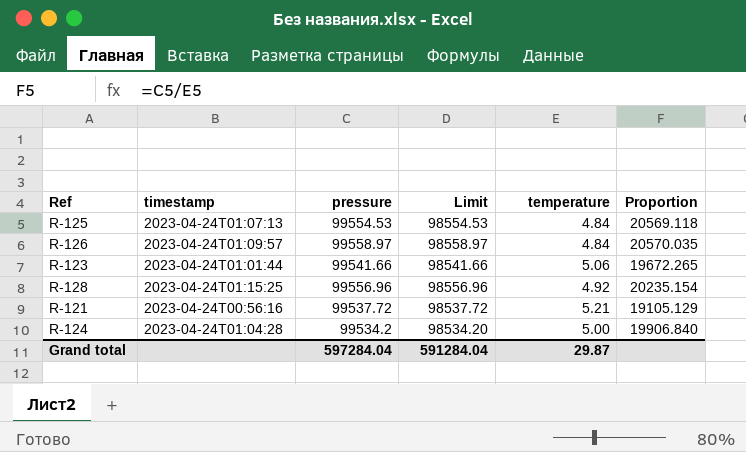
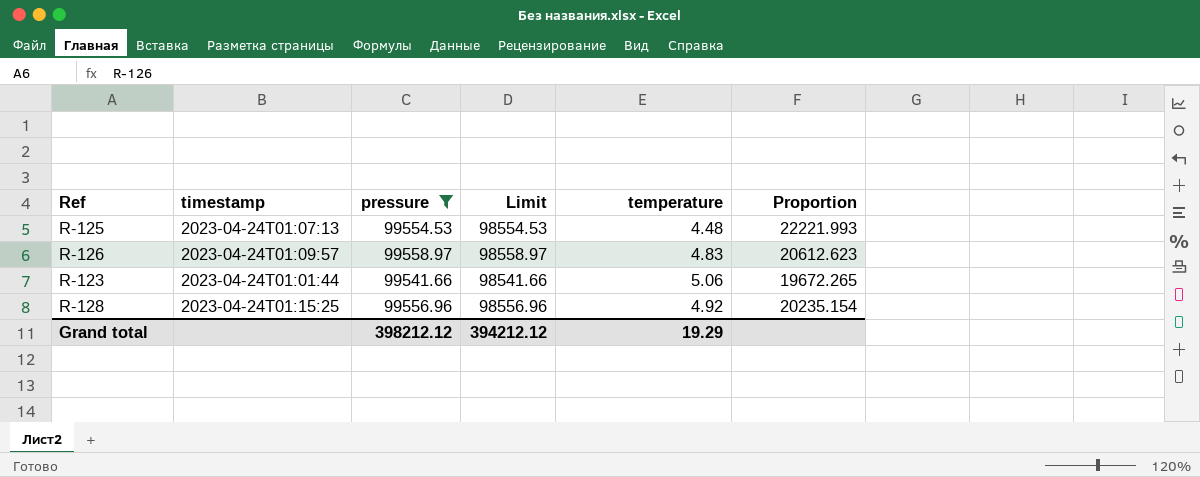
filter: none -> pressure >= 99541.66
R-125 | temperature: 4.84 -> 4.48
R-125 | Proportion: 20569.118 -> 22221.993
R-126 | temperature: 4.84 -> 4.83
R-126 | Proportion: 20570.035 -> 20612.623
Grand total | pressure: 597284.04 -> 398212.12
Grand total | Limit: 591284.04 -> 394212.12
Grand total | temperature: 29.87 -> 19.29

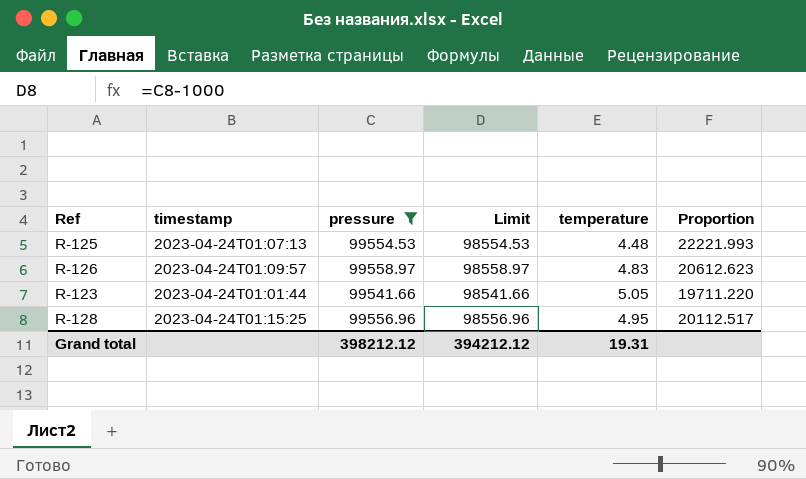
R-123 | temperature: 5.06 -> 5.05
R-123 | Proportion: 19672.265 -> 19711.220
R-128 | temperature: 4.92 -> 4.95
R-128 | Proportion: 20235.154 -> 20112.517
Grand total | temperature: 19.29 -> 19.31

